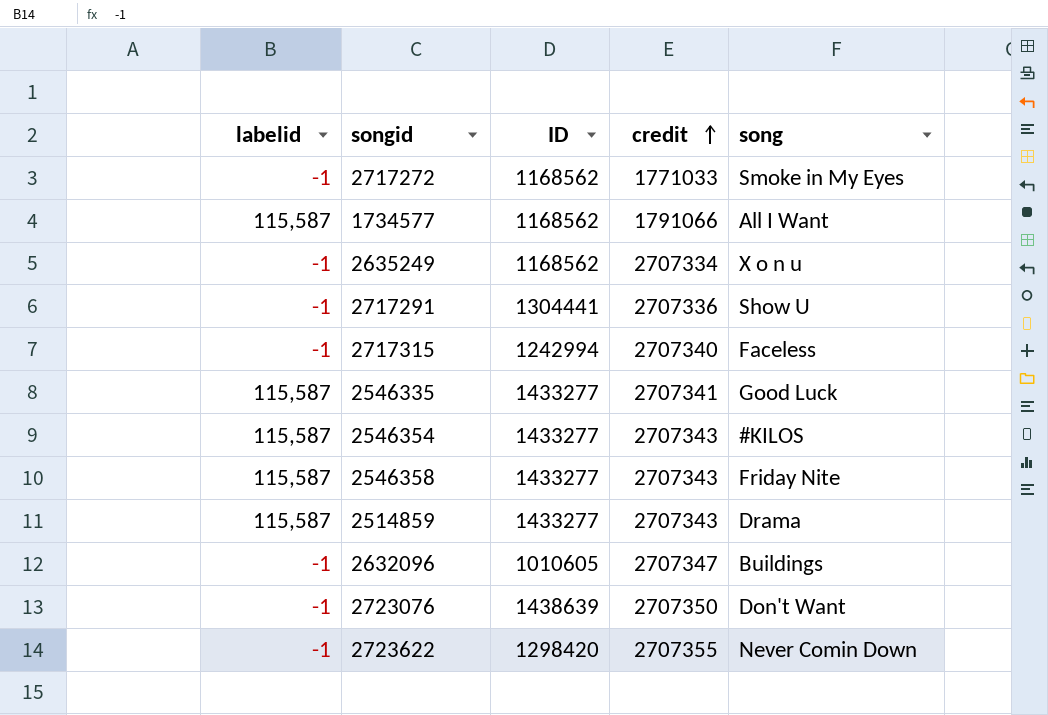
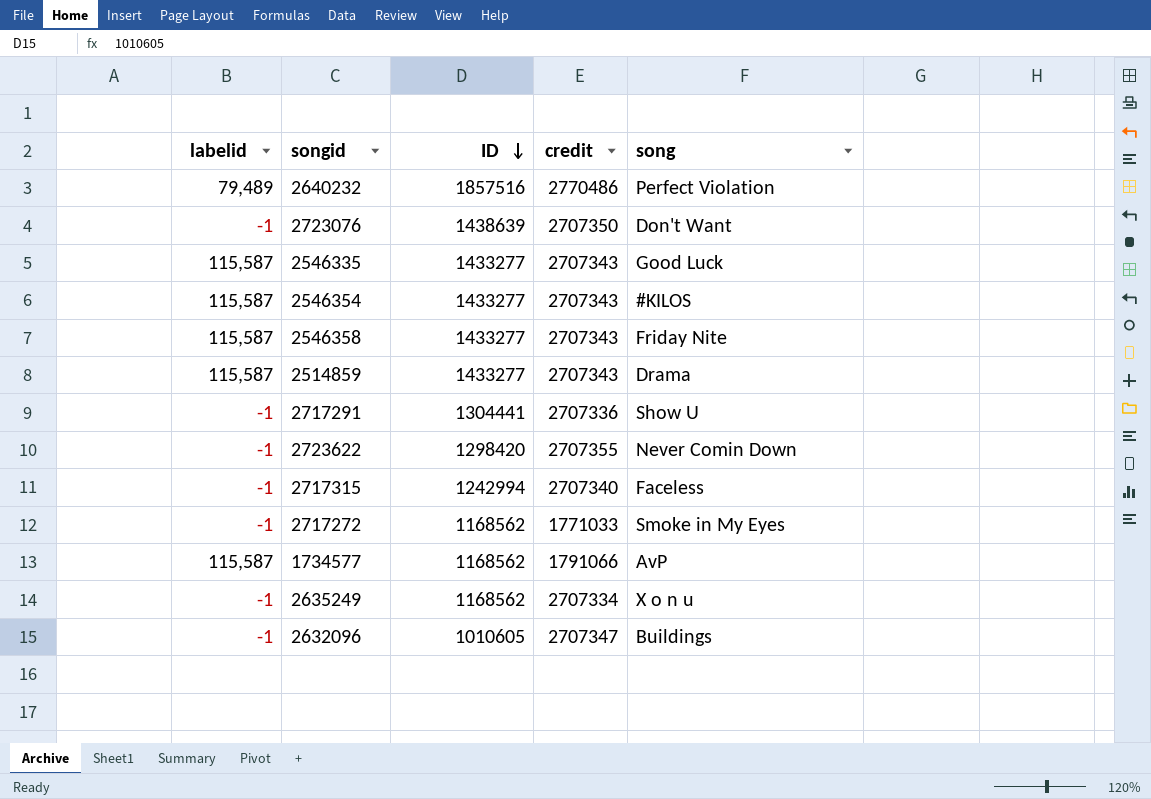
row order: credit ascending -> ID descending
row 2640232: none -> 79,489 | 1857516 | 2770486 | Perfect Violation
2546335 | credit: 2707341 -> 2707343
1734577 | song: All I Want -> AvP

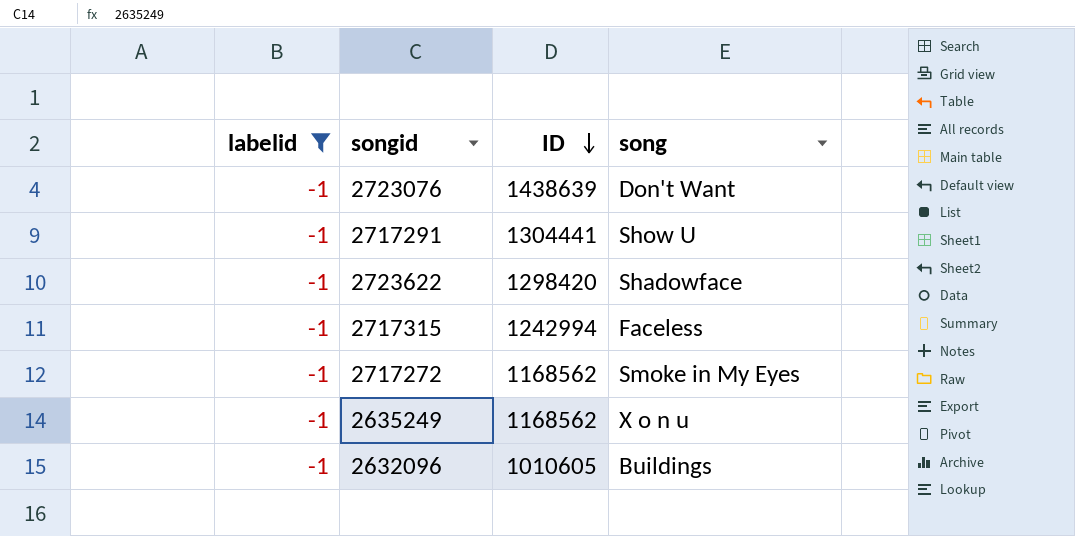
filter: none -> labelid = -1
column credit | position: 4 -> none
2723622 | song: Never Comin Down -> Shadowface

